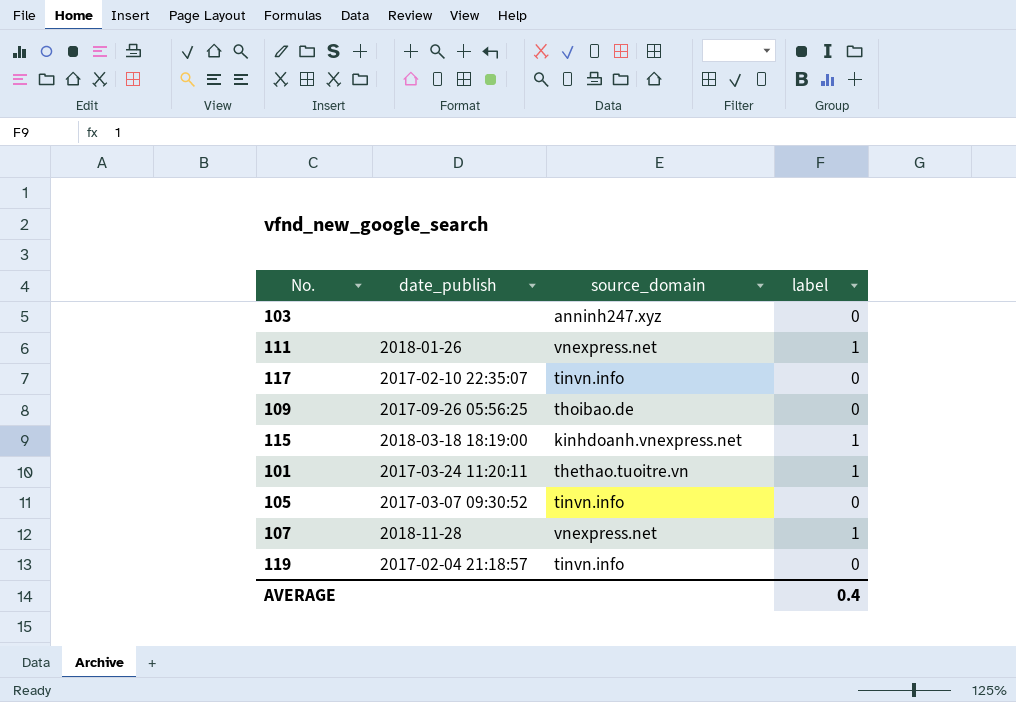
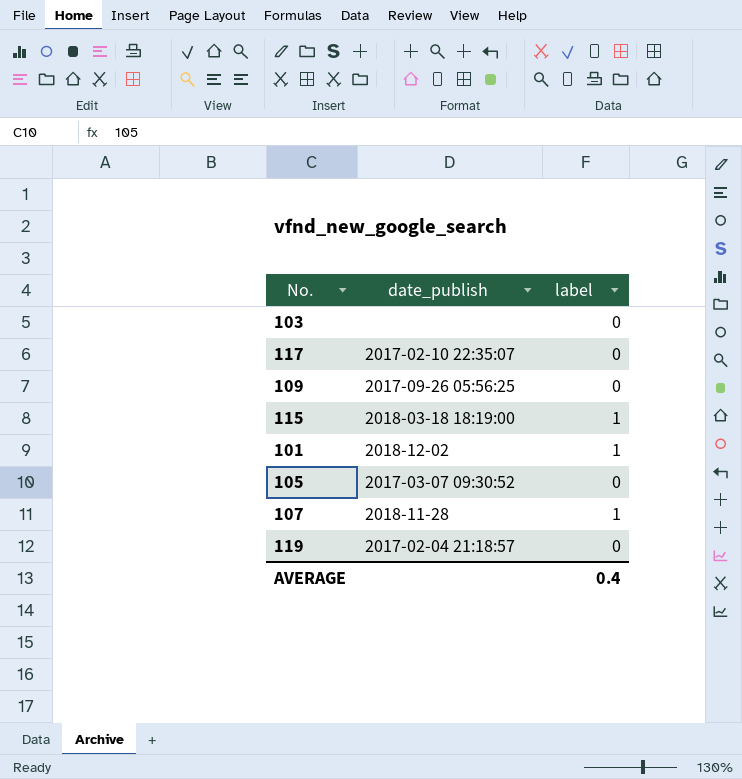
column source_domain | position: 3 -> none
row 111: 2018-01-26 | vnexpress.net | 1 -> none
101 | date_publish: 2017-03-24 11:20:11 -> 2018-12-02

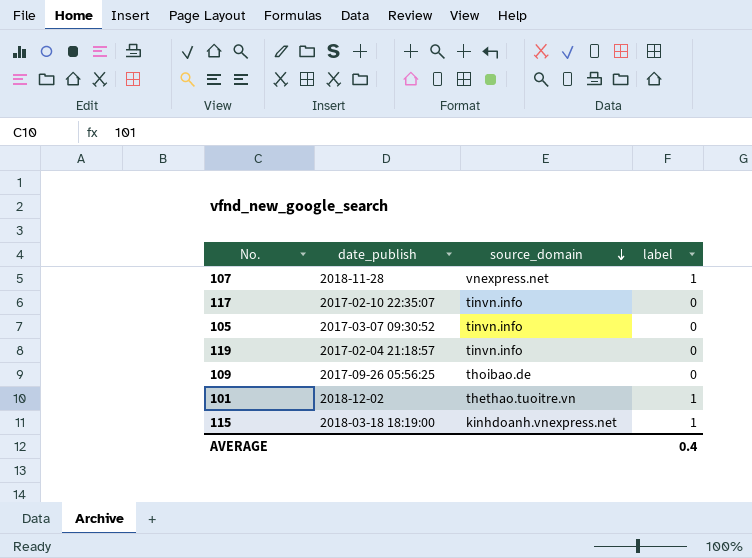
row order: none -> source_domain descending
column source_domain | position: none -> 3
row 103: none | 0 -> none

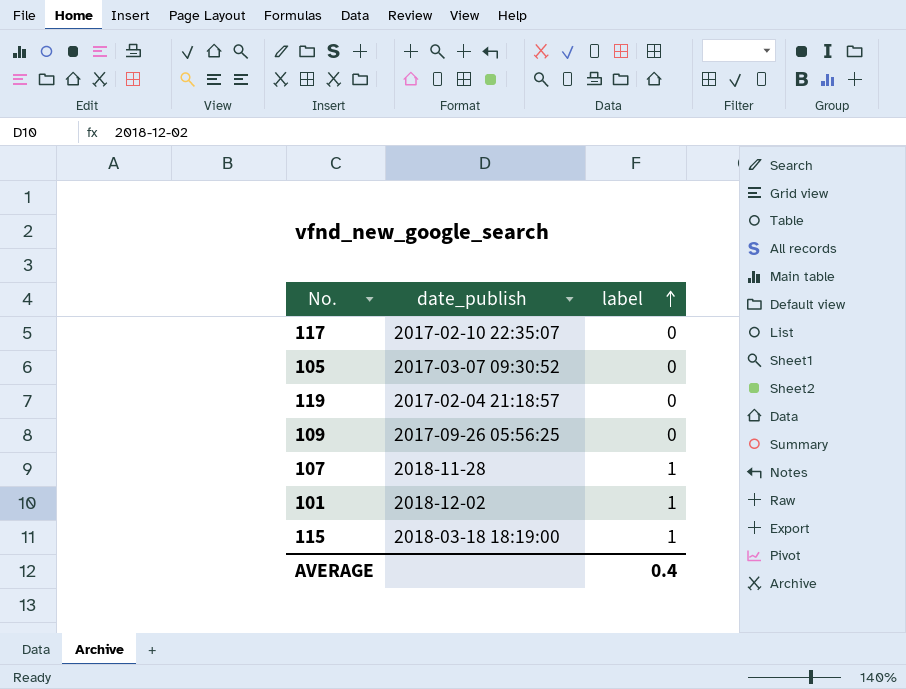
row order: source_domain descending -> label ascending
column source_domain | position: 3 -> none

